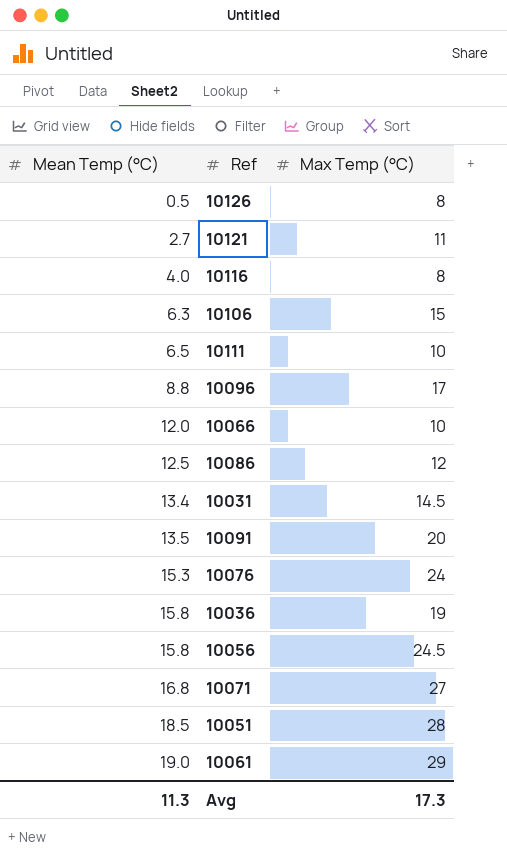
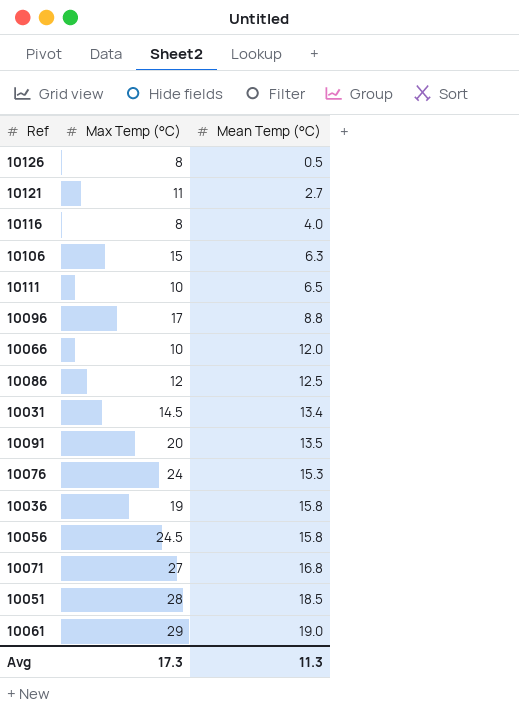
column Mean Temp (°C) | position: 1 -> 3

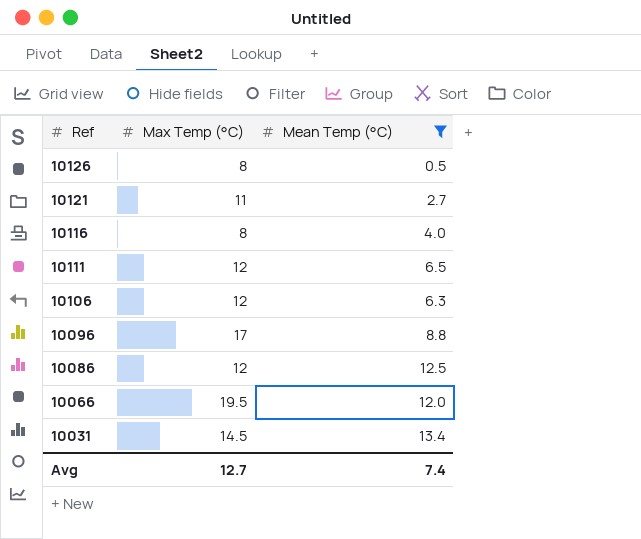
filter: none -> Mean Temp (°C) <= 13.4
row order: Mean Temp (°C) ascending -> Ref descending
10111 | Max Temp (°C): 10 -> 12
10106 | Max Temp (°C): 15 -> 12
10066 | Max Temp (°C): 10 -> 19.5
Avg | Max Temp (°C): 17.3 -> 12.7
Avg | Mean Temp (°C): 11.3 -> 7.4

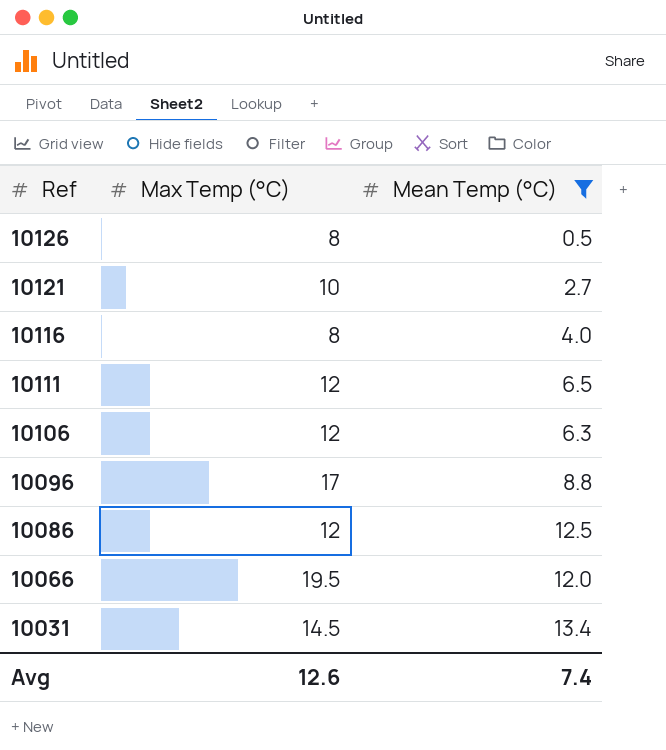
10121 | Max Temp (°C): 11 -> 10
Avg | Max Temp (°C): 12.7 -> 12.6

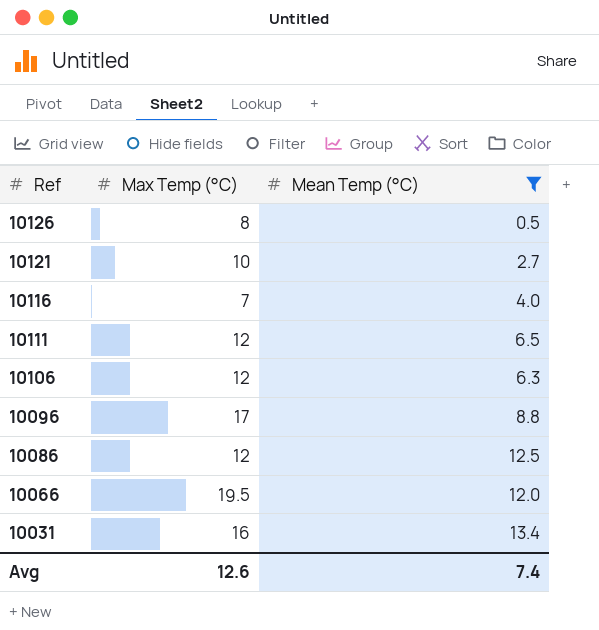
10116 | Max Temp (°C): 8 -> 7
10031 | Max Temp (°C): 14.5 -> 16

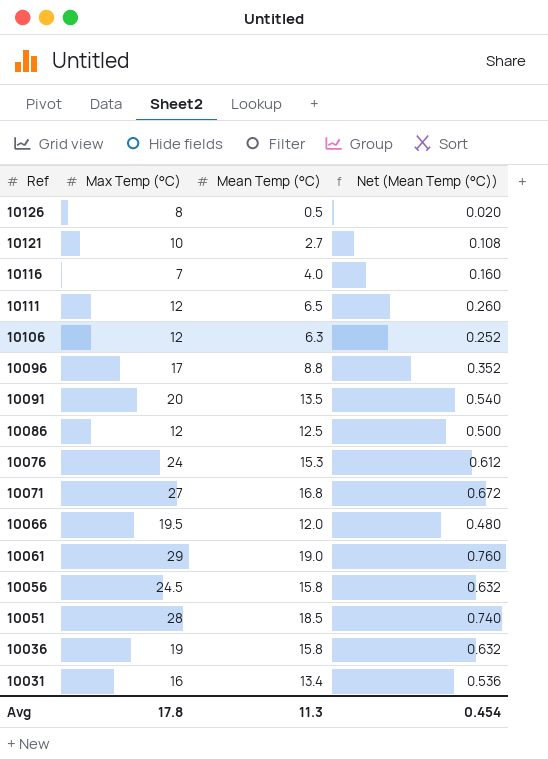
filter: Mean Temp (°C) <= 13.4 -> none
column Net (Mean Temp (°C)) | formula: none -> [Mean Temp (°C)] * 0.04
Avg | Max Temp (°C): 12.6 -> 17.8
Avg | Mean Temp (°C): 7.4 -> 11.3

